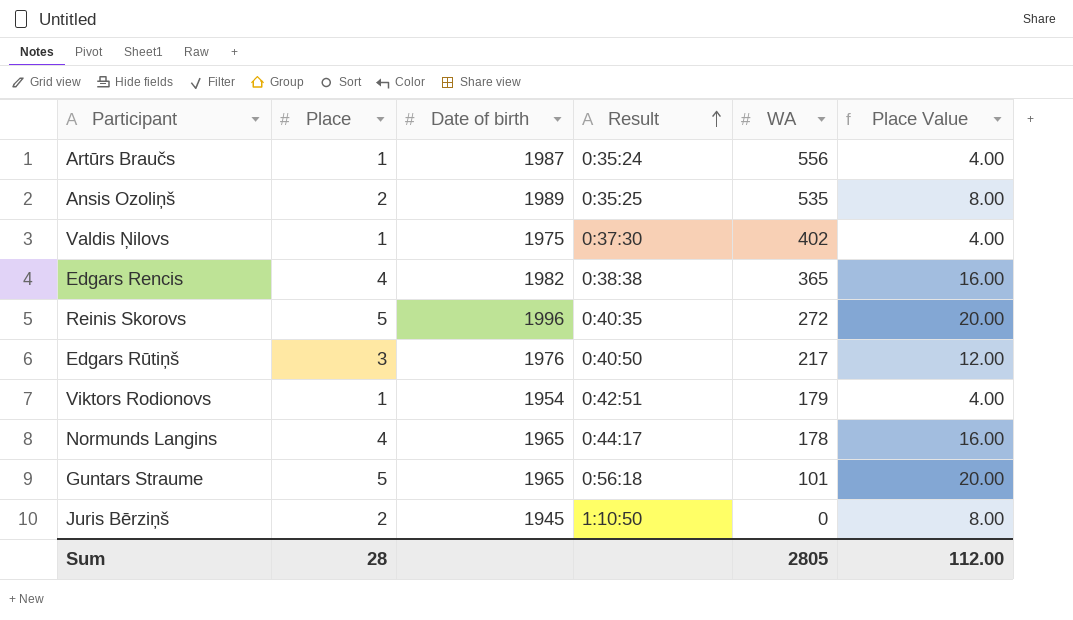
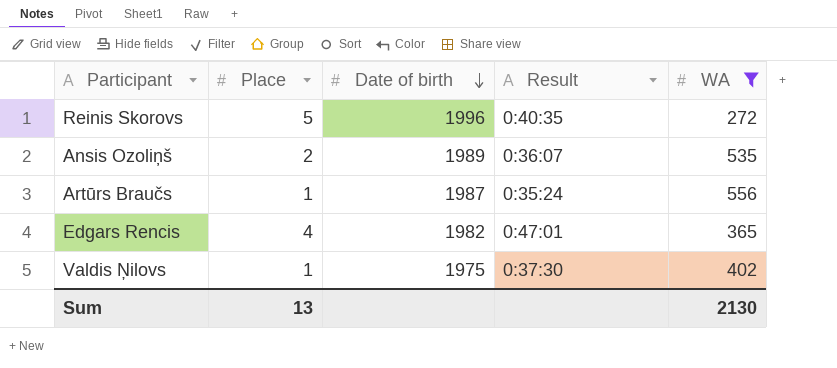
filter: none -> WA >= 272
row order: Result ascending -> Date of birth descending
column Place Value | formula: [Place] * 4 -> none
Ansis Ozoliņš | Result: 0:35:25 -> 0:36:07
Edgars Rencis | Result: 0:38:38 -> 0:47:01
Sum | Place: 28 -> 13
Sum | WA: 2805 -> 2130

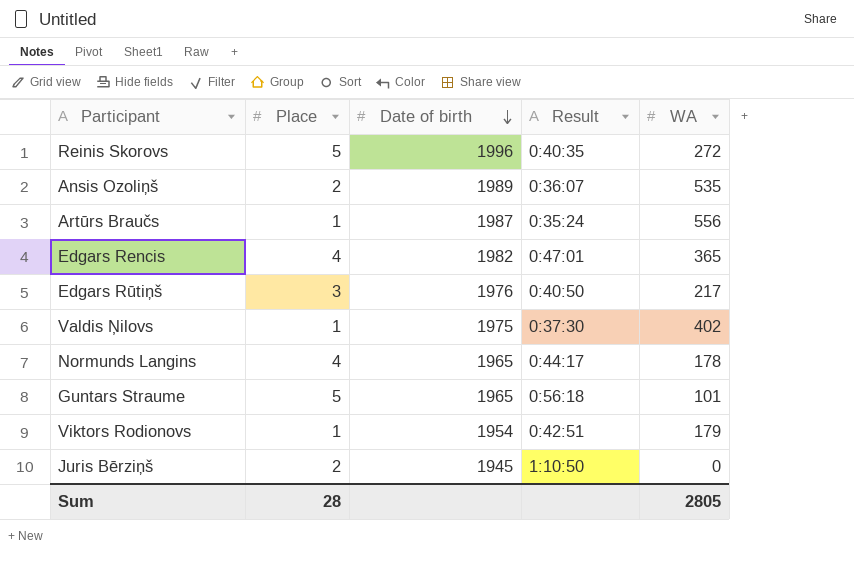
filter: WA >= 272 -> none
Sum | Place: 13 -> 28
Sum | WA: 2130 -> 2805

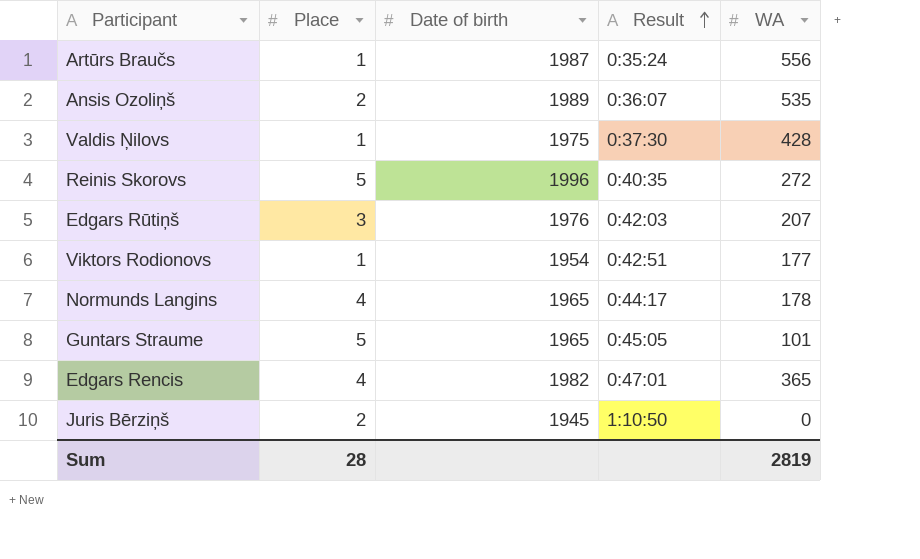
row order: Date of birth descending -> Result ascending
Valdis Ņilovs | WA: 402 -> 428
Edgars Rūtiņš | Result: 0:40:50 -> 0:42:03
Edgars Rūtiņš | WA: 217 -> 207
Viktors Rodionovs | WA: 179 -> 177
Guntars Straume | Result: 0:56:18 -> 0:45:05
Sum | WA: 2805 -> 2819

